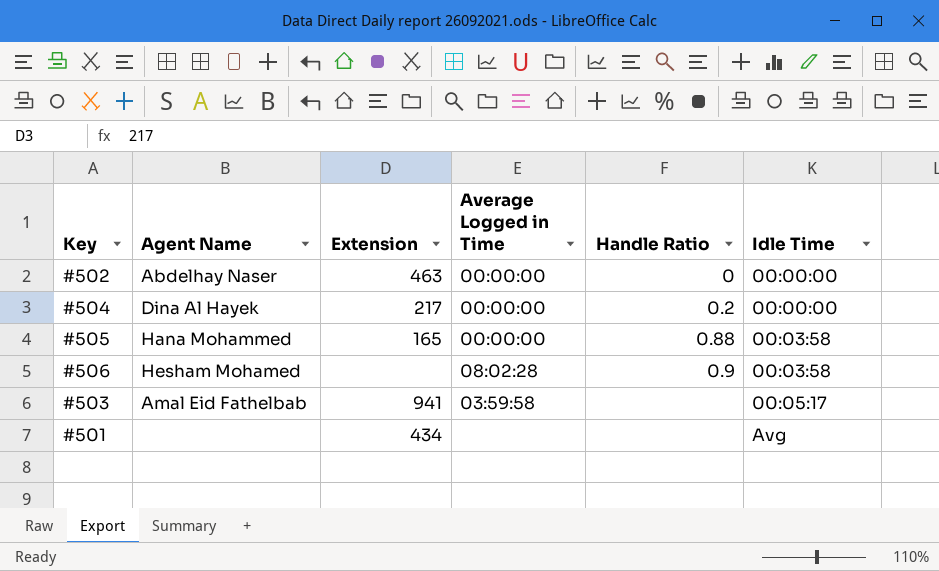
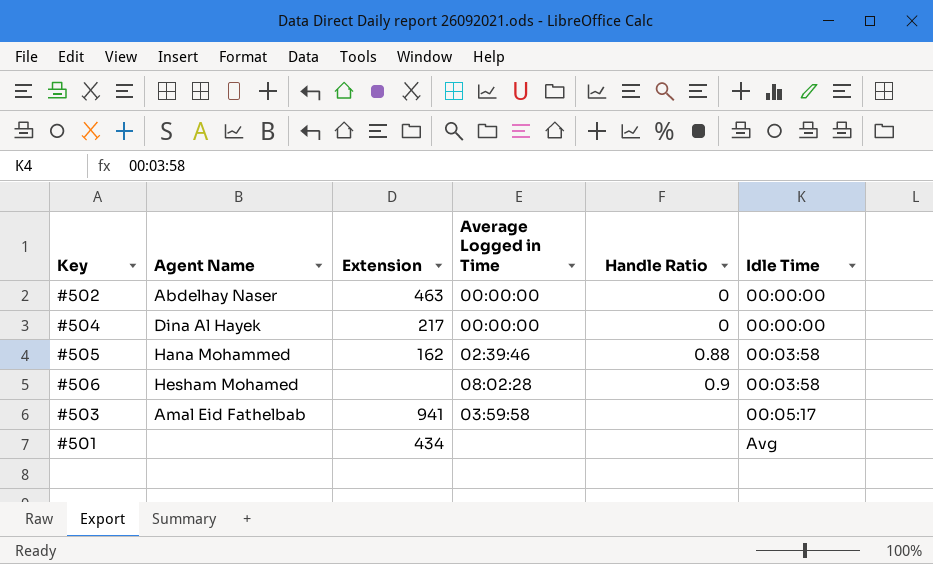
#504 | Handle Ratio: 0.2 -> 0
#505 | Extension: 165 -> 162
#505 | Average Logged in Time: 00:00:00 -> 02:39:46

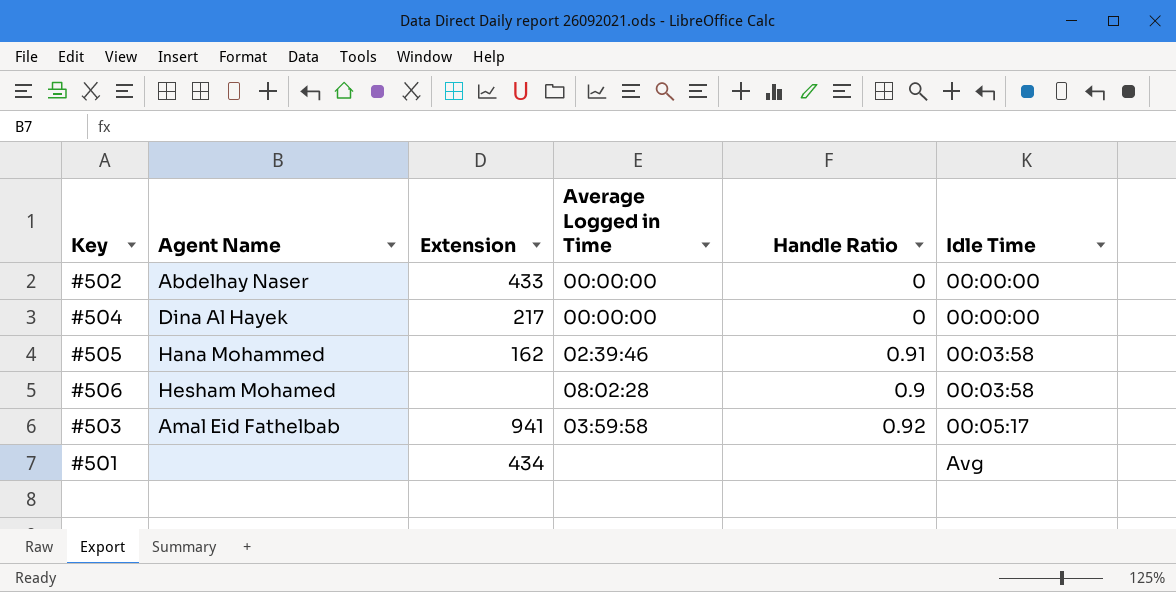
#502 | Extension: 463 -> 433
#505 | Handle Ratio: 0.88 -> 0.91
#503 | Handle Ratio: none -> 0.92

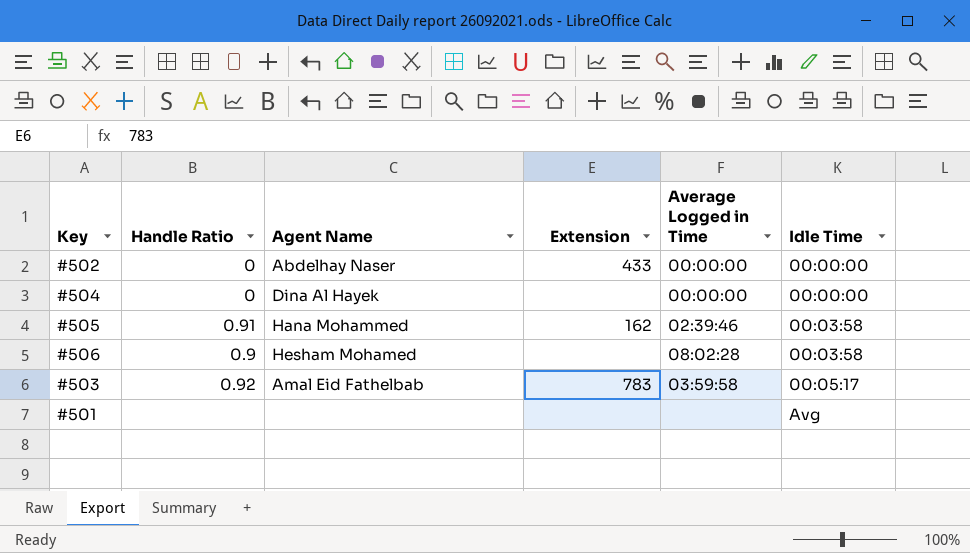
column Handle Ratio | position: 5 -> 2
#504 | Extension: 217 -> none
#503 | Extension: 941 -> 783
#501 | Extension: 434 -> none

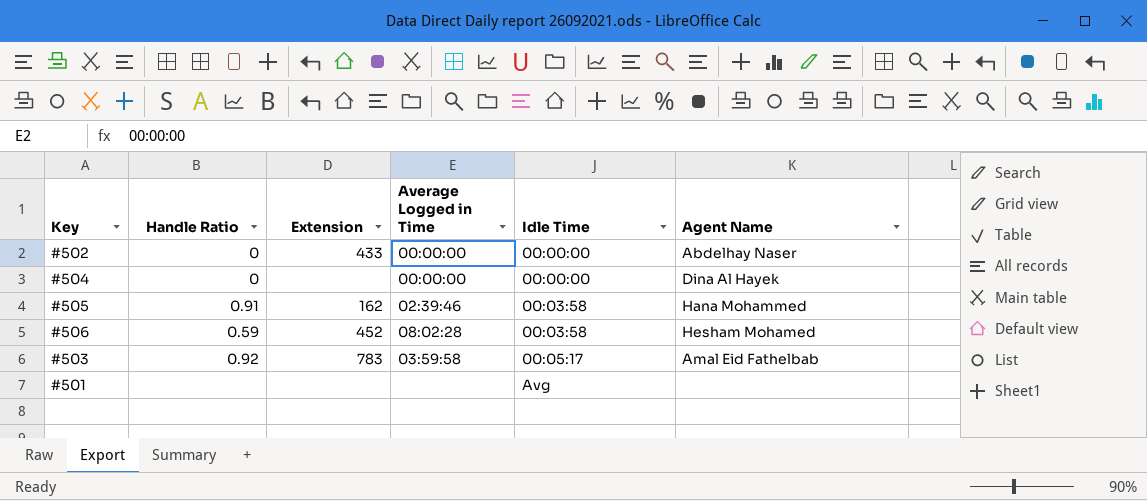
column Agent Name | position: 3 -> 6
#506 | Handle Ratio: 0.9 -> 0.59
#506 | Extension: none -> 452

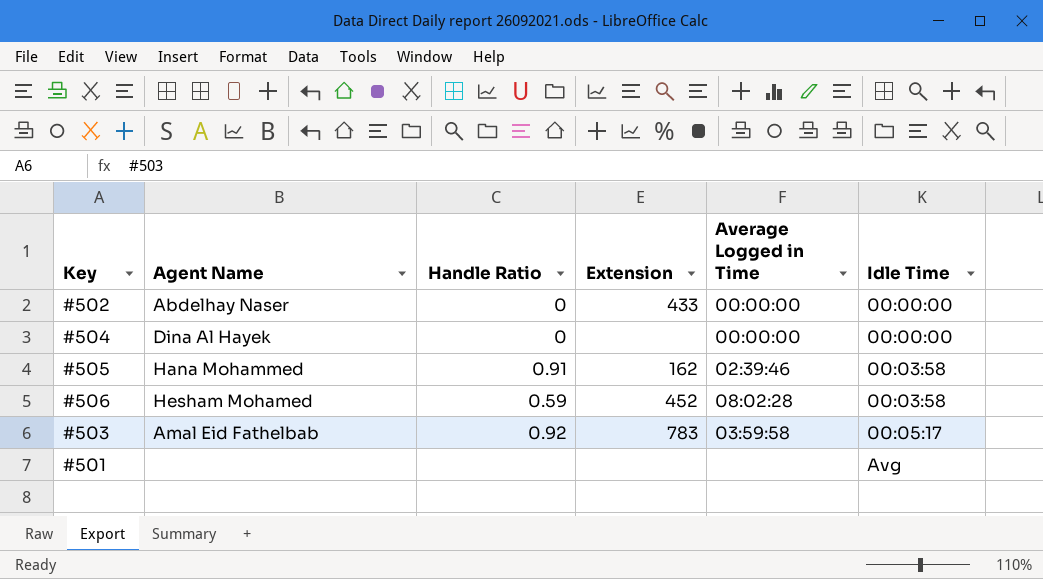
column Agent Name | position: 6 -> 2

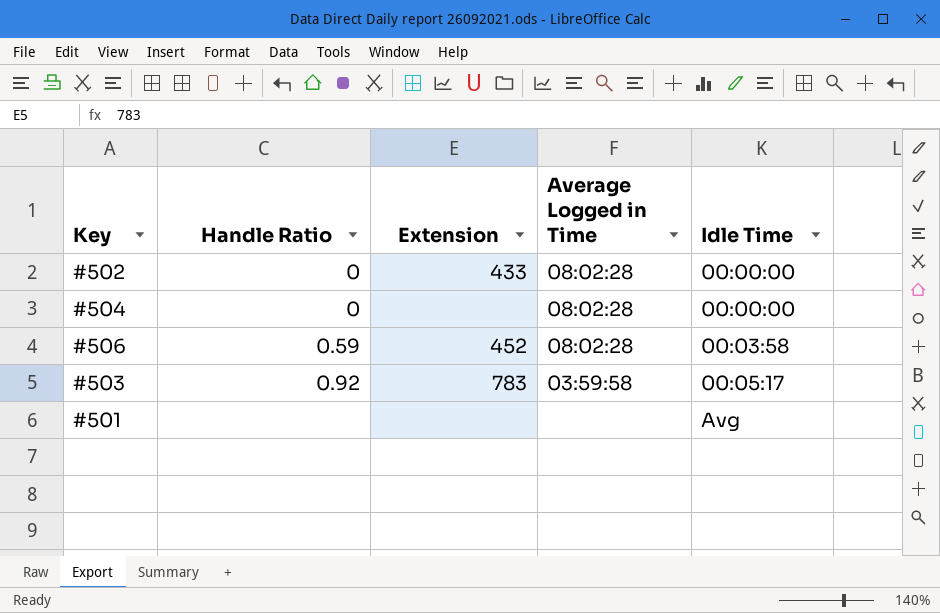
column Agent Name | position: 2 -> none
row #505: Hana Mohammed | 0.91 | 162 | 02:39:46 | 00:03:58 -> none
#502 | Average Logged in Time: 00:00:00 -> 08:02:28
#504 | Average Logged in Time: 00:00:00 -> 08:02:28

